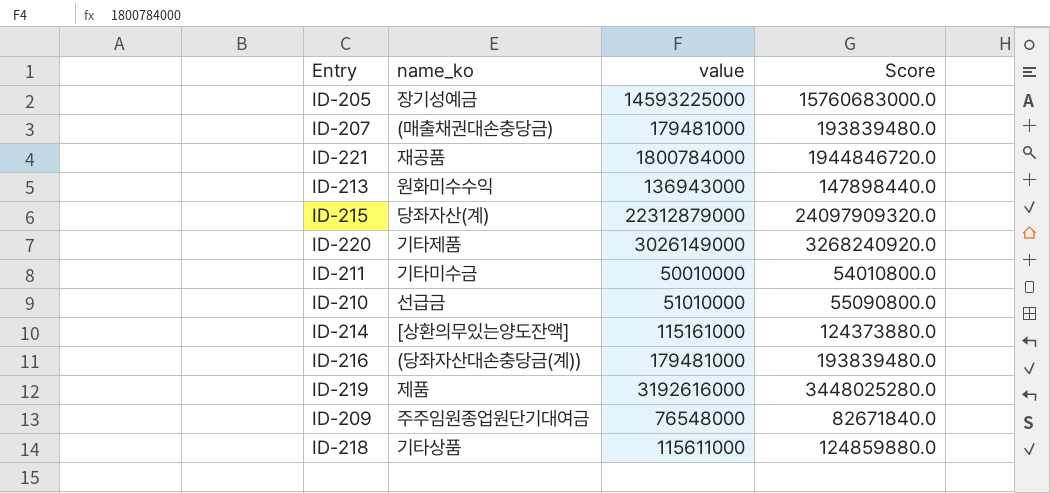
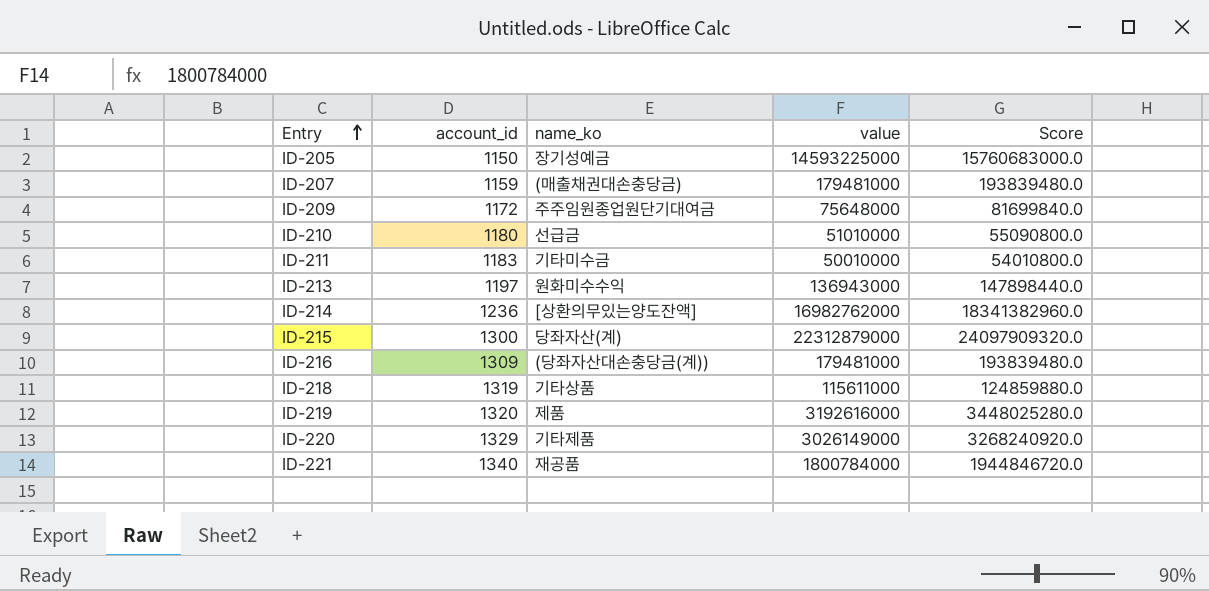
row order: none -> Entry ascending
column account_id | position: none -> 2
ID-209 | value: 76548000 -> 75648000
ID-209 | Score: 82671840.0 -> 81699840.0
ID-214 | value: 115161000 -> 16982762000
ID-214 | Score: 124373880.0 -> 18341382960.0

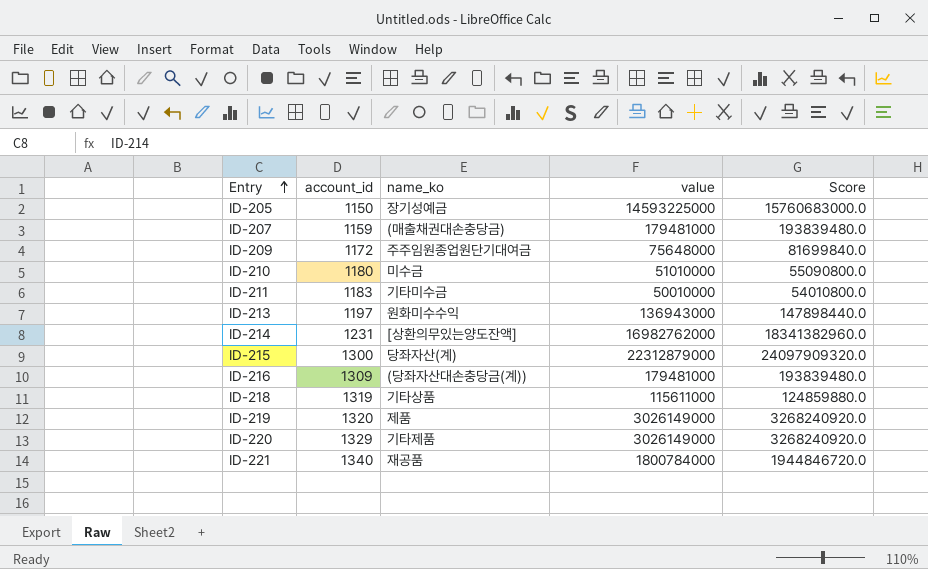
ID-210 | name_ko: 선급금 -> 미수금
ID-214 | account_id: 1236 -> 1231
ID-219 | value: 3192616000 -> 3026149000
ID-219 | Score: 3448025280.0 -> 3268240920.0

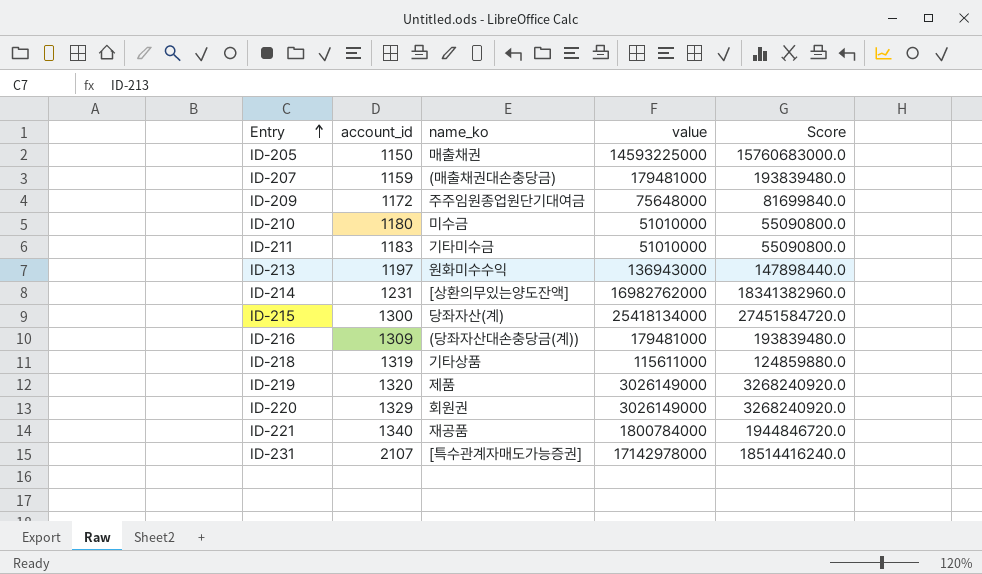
ID-205 | name_ko: 장기성예금 -> 매출채권
ID-211 | value: 50010000 -> 51010000
ID-211 | Score: 54010800.0 -> 55090800.0
ID-215 | value: 22312879000 -> 25418134000
ID-215 | Score: 24097909320.0 -> 27451584720.0
ID-220 | name_ko: 기타제품 -> 회원권
row ID-231: none -> 2107 | [특수관계자매도가능증권] | 17142978000 | 18514416240.0

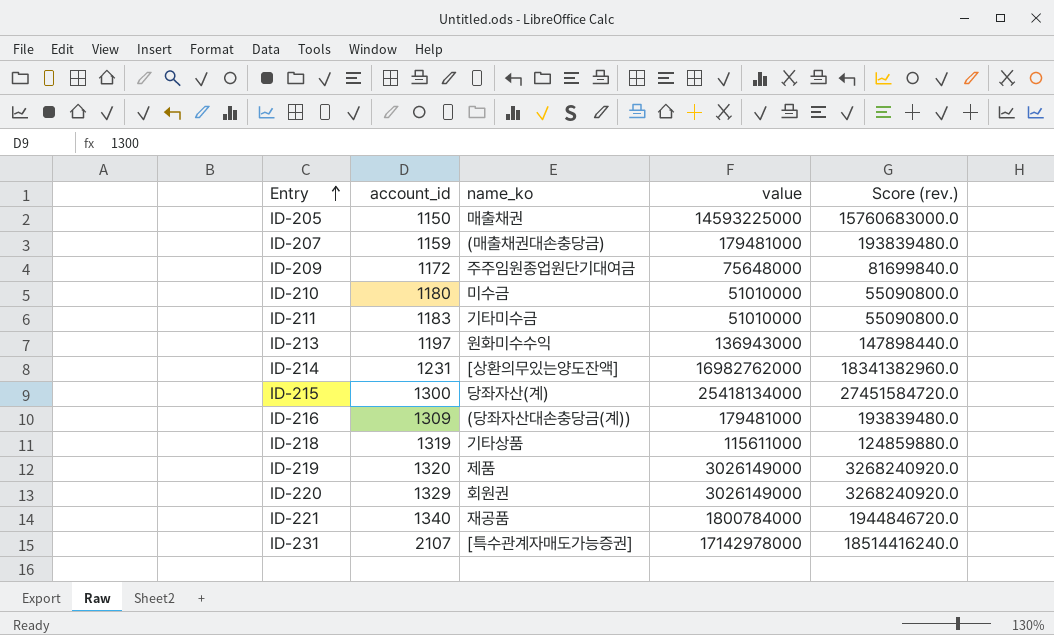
column name: Score -> Score (rev.)

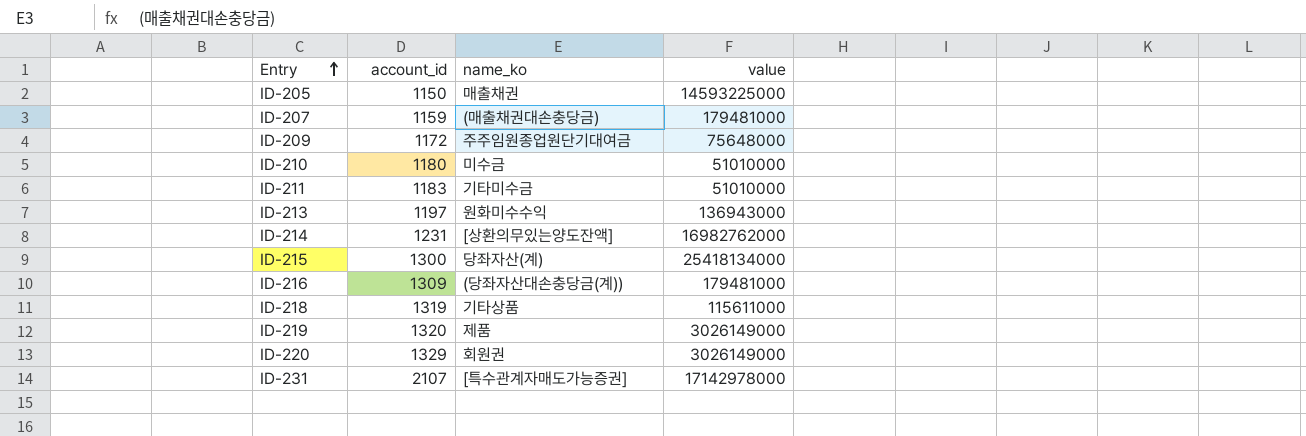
column Score (rev.) | formula: [value] * 1.08 -> none
row ID-221: 1340 | 재공품 | 1800784000 | 1944846720.0 -> none

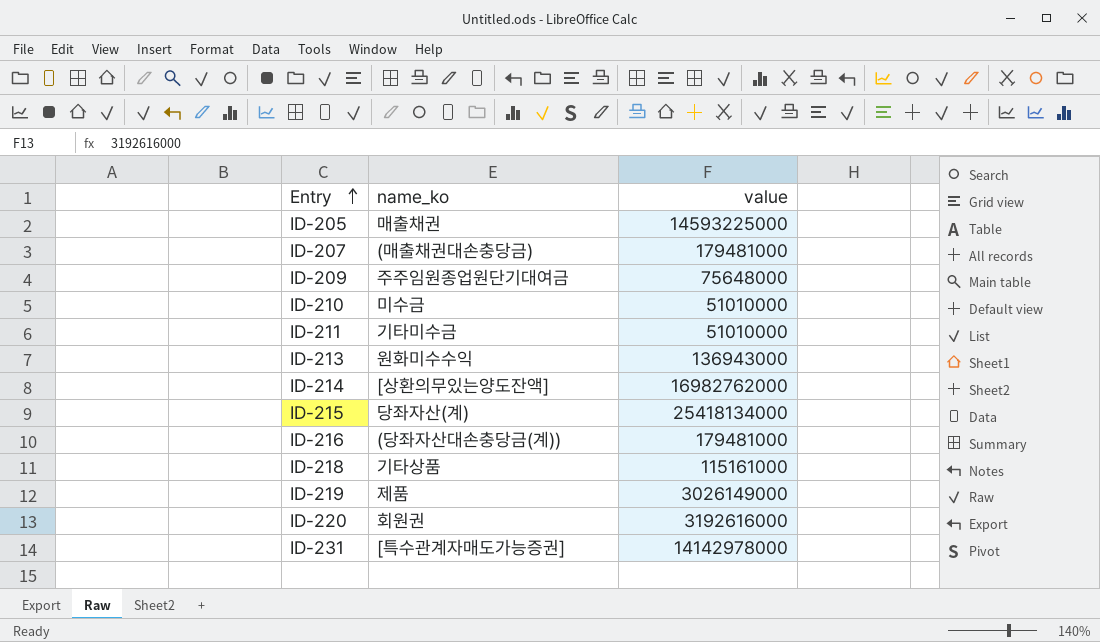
column account_id | position: 2 -> none
ID-218 | value: 115611000 -> 115161000
ID-220 | value: 3026149000 -> 3192616000
ID-231 | value: 17142978000 -> 14142978000

